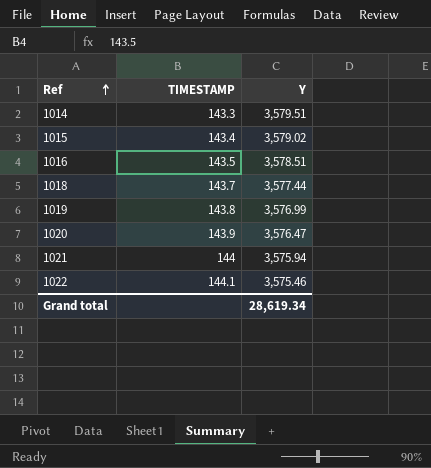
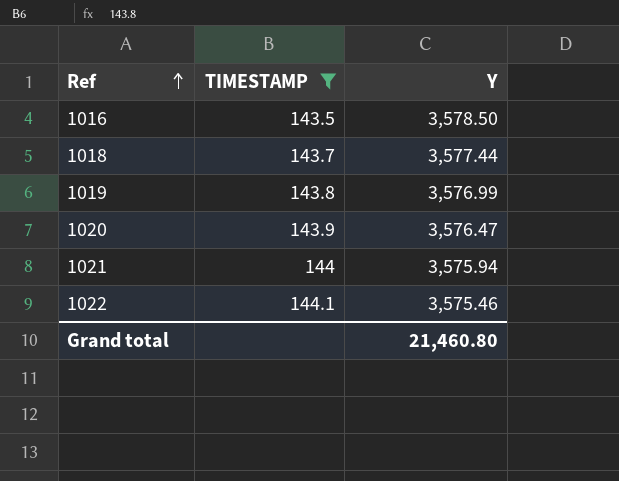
filter: none -> TIMESTAMP >= 143.5
1016 | Y: 3,578.51 -> 3,578.50
Grand total | Y: 28,619.34 -> 21,460.80

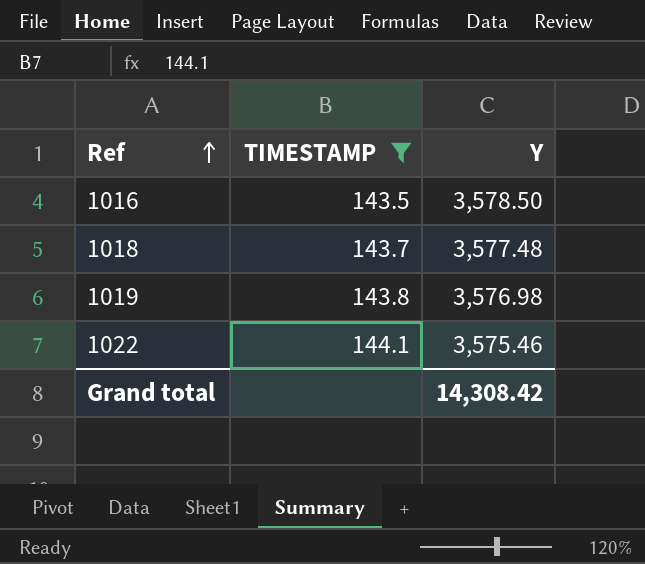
row 1020: 143.9 | 3,576.47 -> none
row 1021: 144 | 3,575.94 -> none
1018 | Y: 3,577.44 -> 3,577.48
1019 | Y: 3,576.99 -> 3,576.98
Grand total | Y: 21,460.80 -> 14,308.42

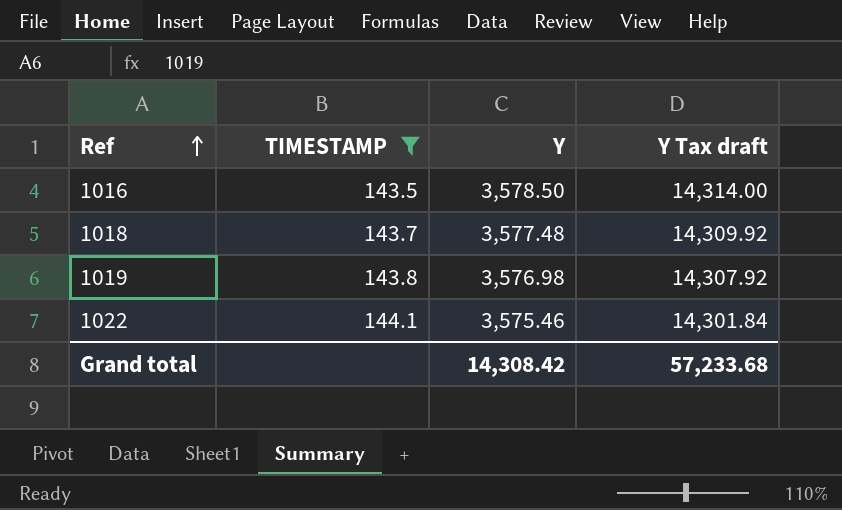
column Y Tax draft | formula: none -> [Y] * 4

